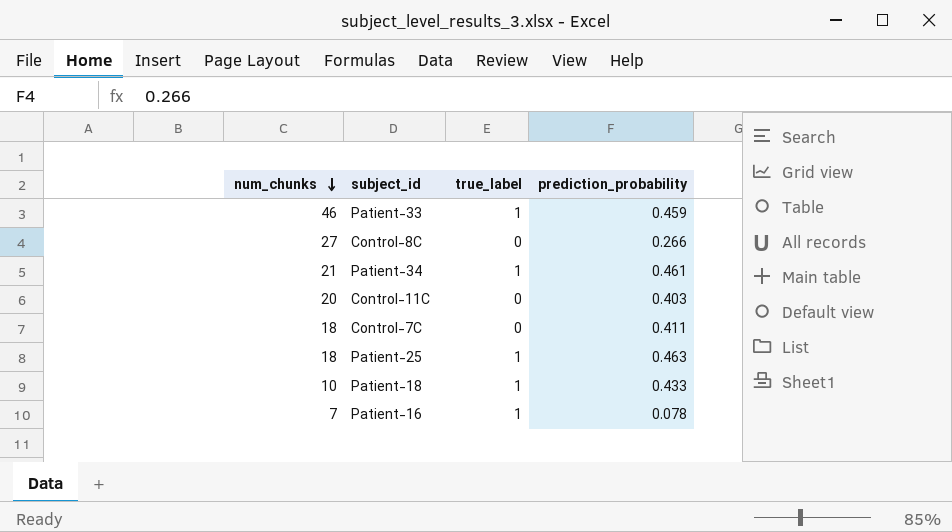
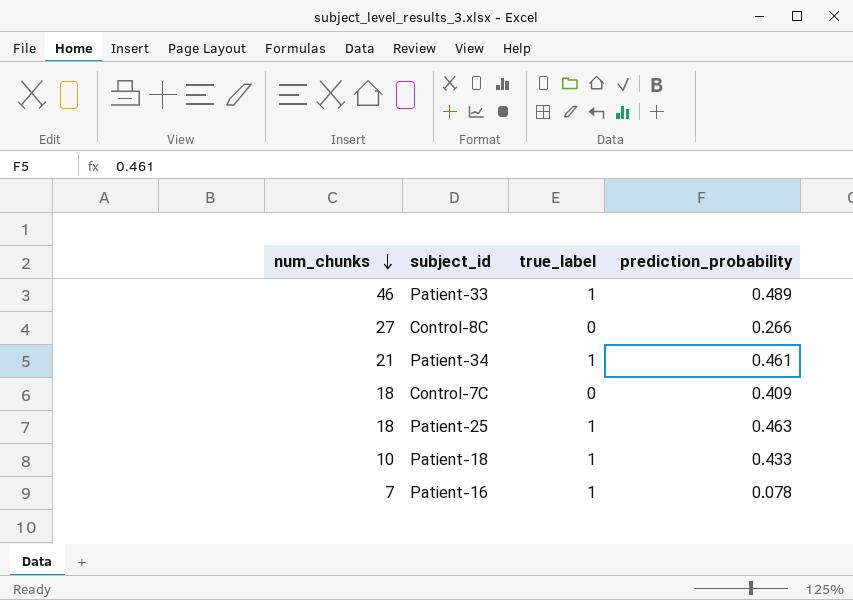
row Control-11C: 20 | 0 | 0.403 -> none
Patient-33 | prediction_probability: 0.459 -> 0.489
Control-7C | prediction_probability: 0.411 -> 0.409

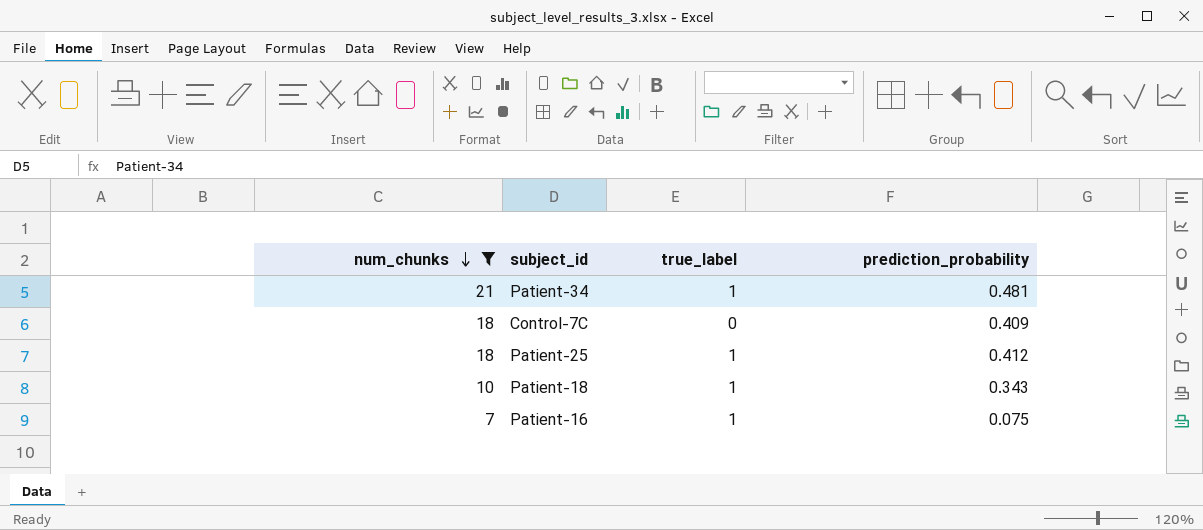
filter: none -> num_chunks <= 21
Patient-34 | prediction_probability: 0.461 -> 0.481
Patient-25 | prediction_probability: 0.463 -> 0.412
Patient-18 | prediction_probability: 0.433 -> 0.343
Patient-16 | prediction_probability: 0.078 -> 0.075

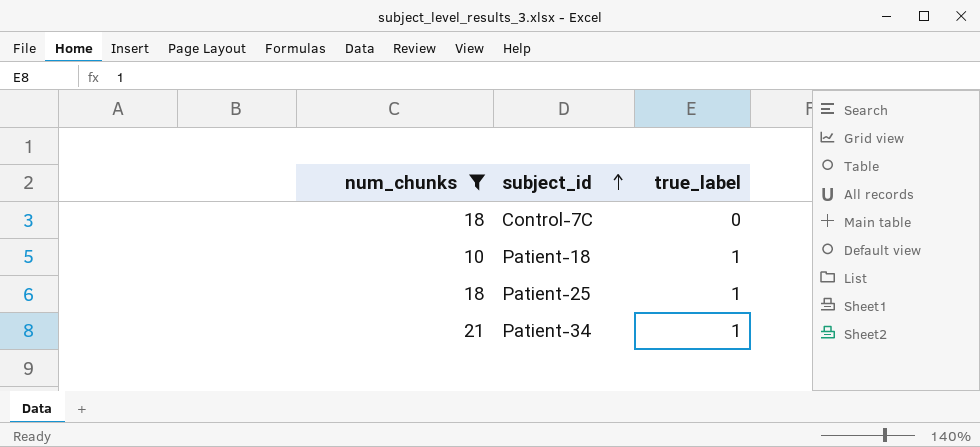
row order: num_chunks descending -> subject_id ascending
column prediction_probability | position: 4 -> none
row Patient-16: 7 | 1 | 0.075 -> none

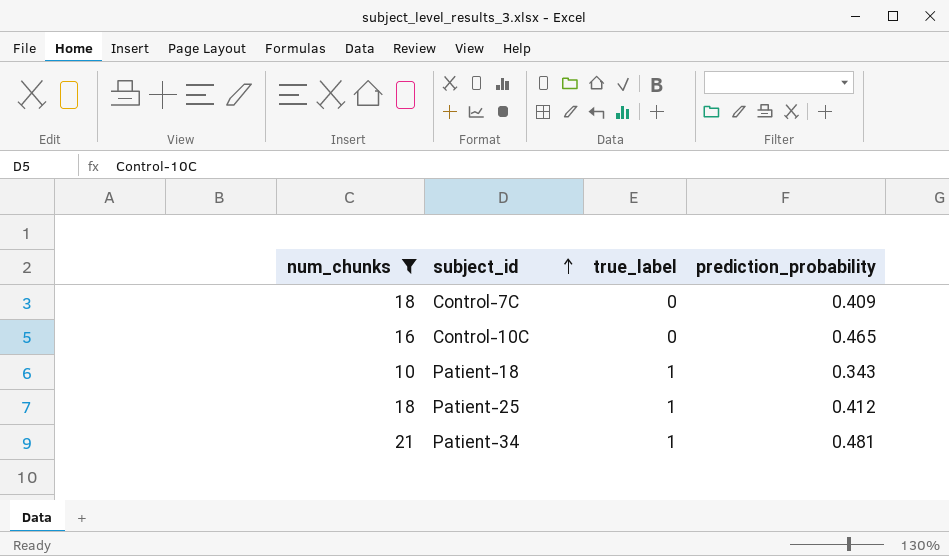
column prediction_probability | position: none -> 4
row Control-10C: none -> 16 | 0 | 0.465

